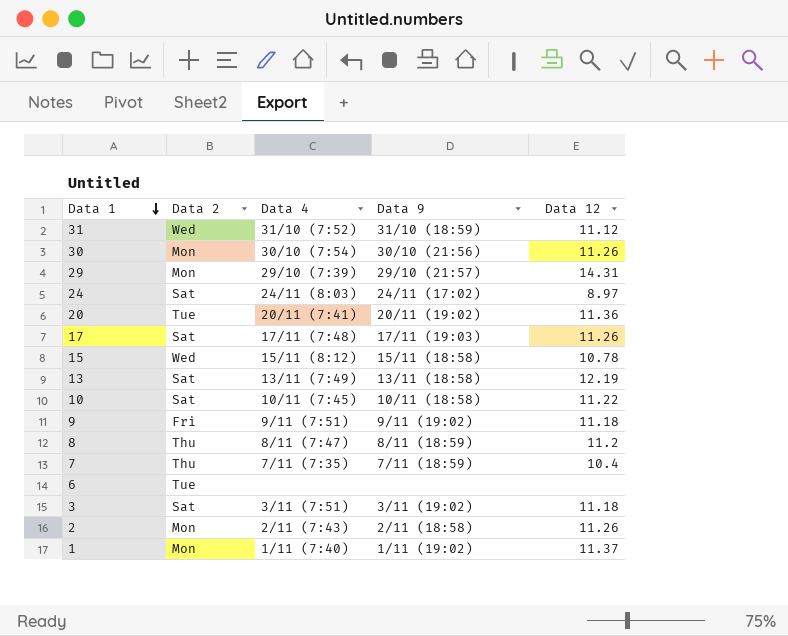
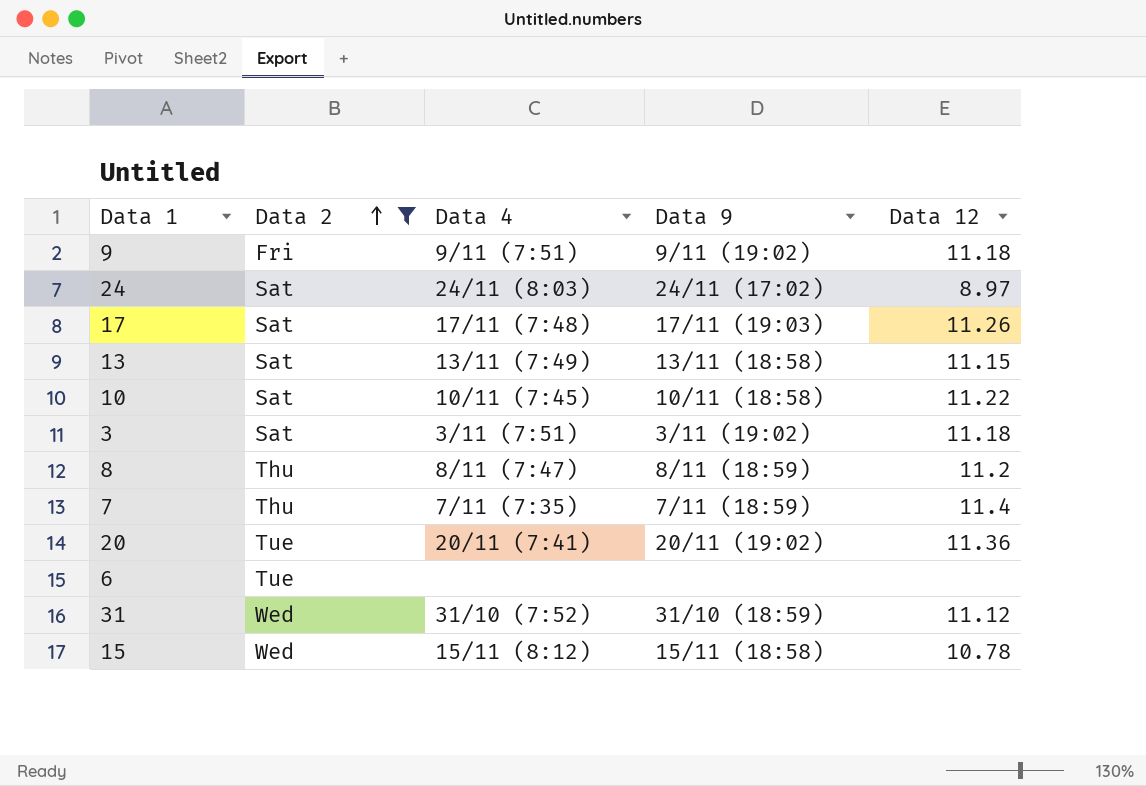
filter: none -> Data 2 != Mon
row order: Data 1 descending -> Data 2 ascending
13 | Data 12: 12.19 -> 11.15
7 | Data 12: 10.4 -> 11.4

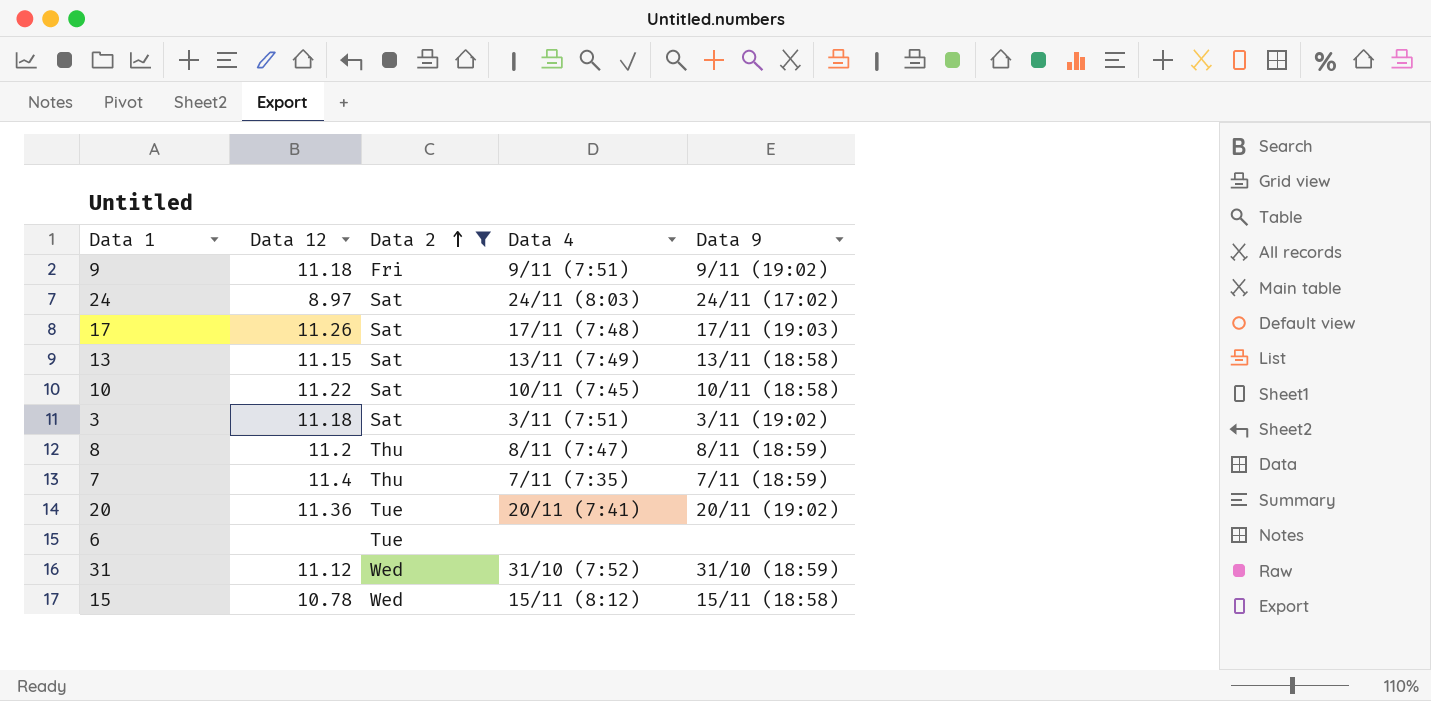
column Data 12 | position: 5 -> 2

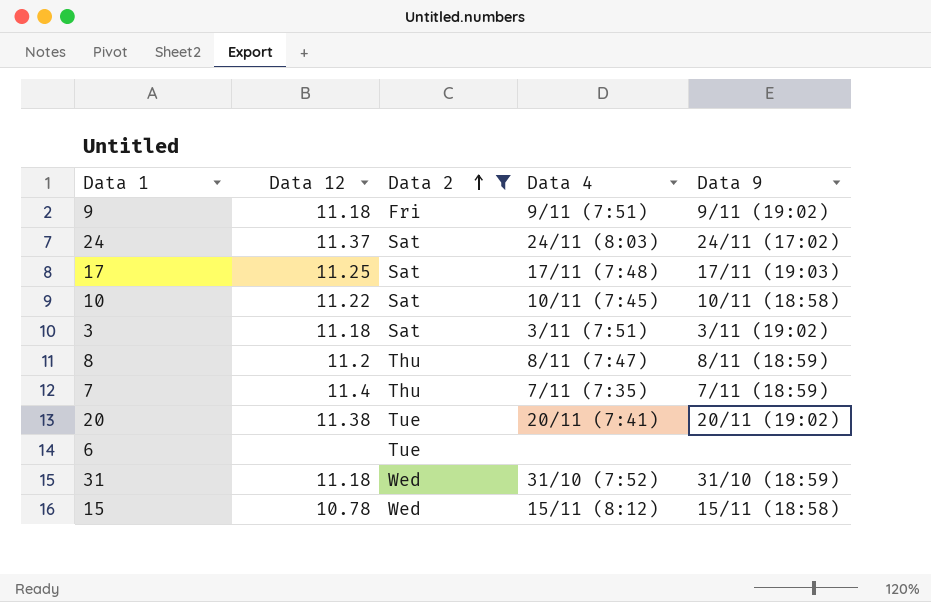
row 13: 11.15 | Sat | 13/11 (7:49) | 13/11 (18:58) -> none
24 | Data 12: 8.97 -> 11.37
17 | Data 12: 11.26 -> 11.25
20 | Data 12: 11.36 -> 11.38
31 | Data 12: 11.12 -> 11.18

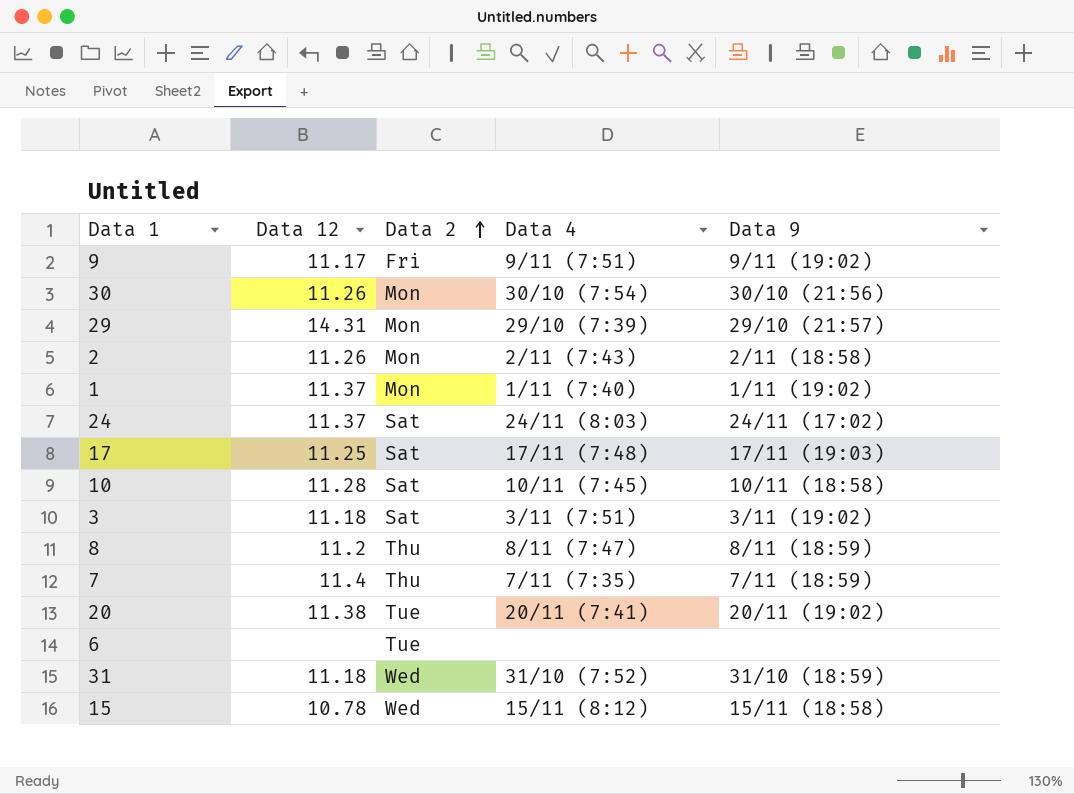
filter: Data 2 != Mon -> none
9 | Data 12: 11.18 -> 11.17
10 | Data 12: 11.22 -> 11.28

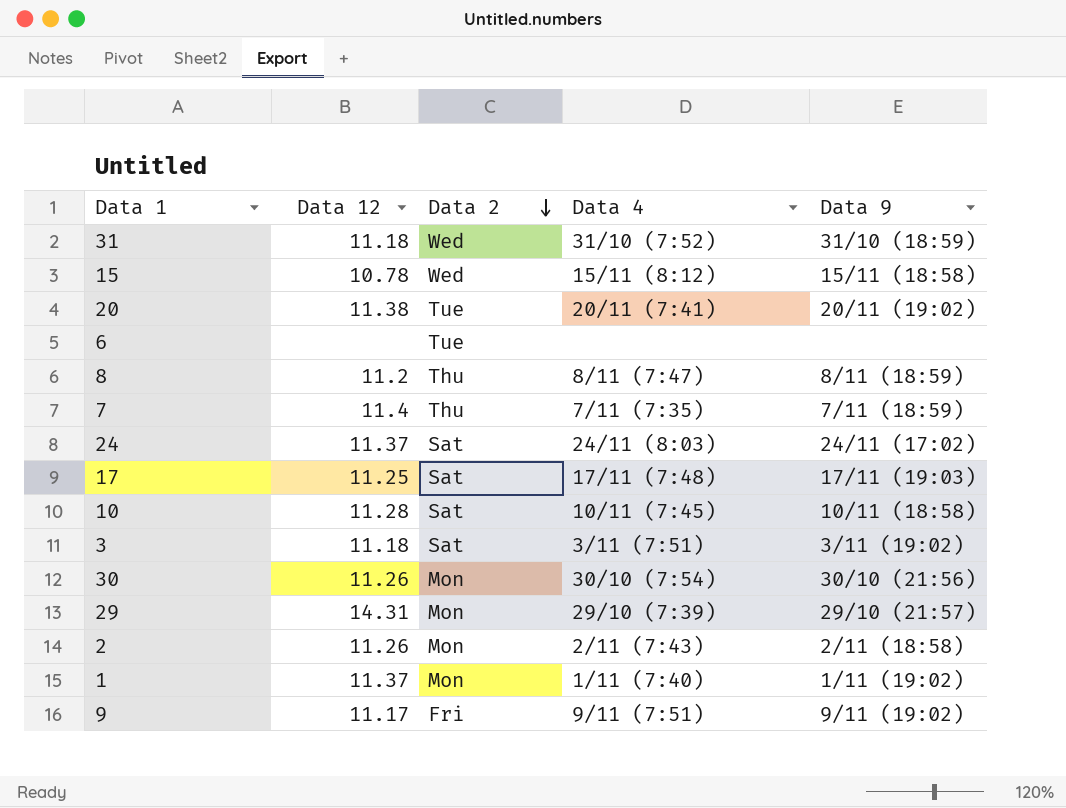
row order: Data 2 ascending -> Data 2 descending

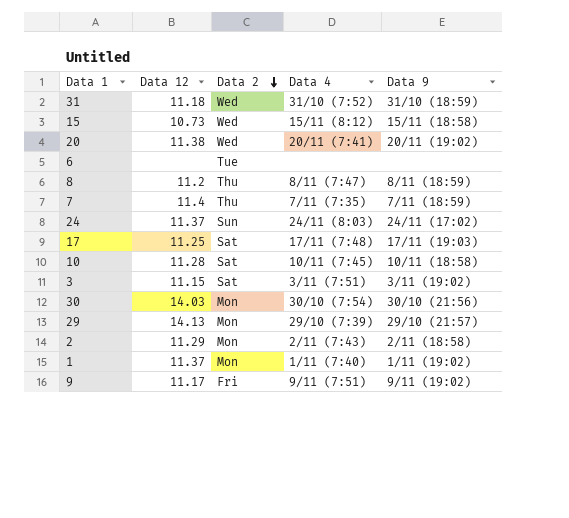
15 | Data 12: 10.78 -> 10.73
20 | Data 2: Tue -> Wed
24 | Data 2: Sat -> Sun
3 | Data 12: 11.18 -> 11.15
30 | Data 12: 11.26 -> 14.03
29 | Data 12: 14.31 -> 14.13
2 | Data 12: 11.26 -> 11.29

